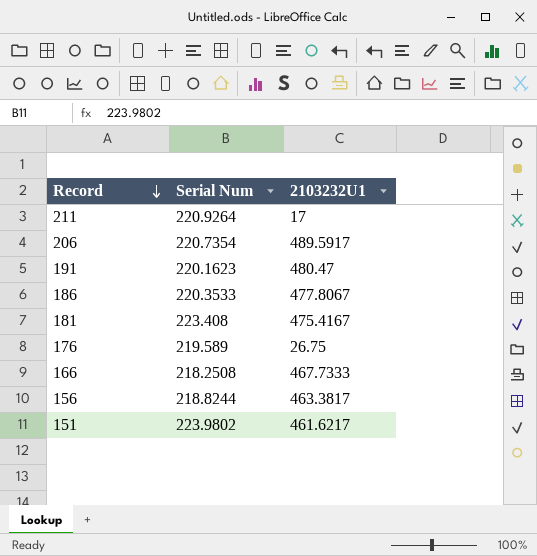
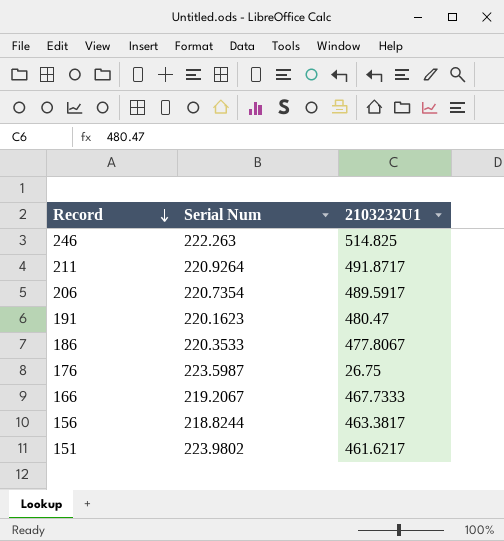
row 181: 223.408 | 475.4167 -> none
row 246: none -> 222.263 | 514.825
211 | 2103232U1: 17 -> 491.8717
176 | Serial Num: 219.589 -> 223.5987
166 | Serial Num: 218.2508 -> 219.2067

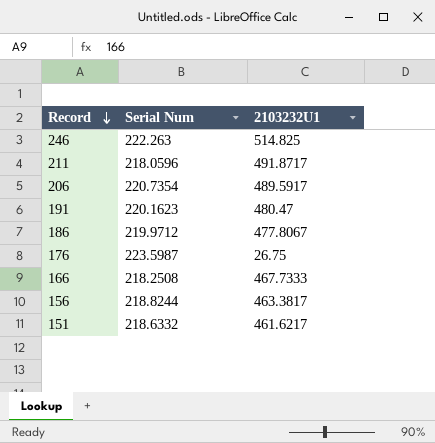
211 | Serial Num: 220.9264 -> 218.0596
186 | Serial Num: 220.3533 -> 219.9712
166 | Serial Num: 219.2067 -> 218.2508
151 | Serial Num: 223.9802 -> 218.6332

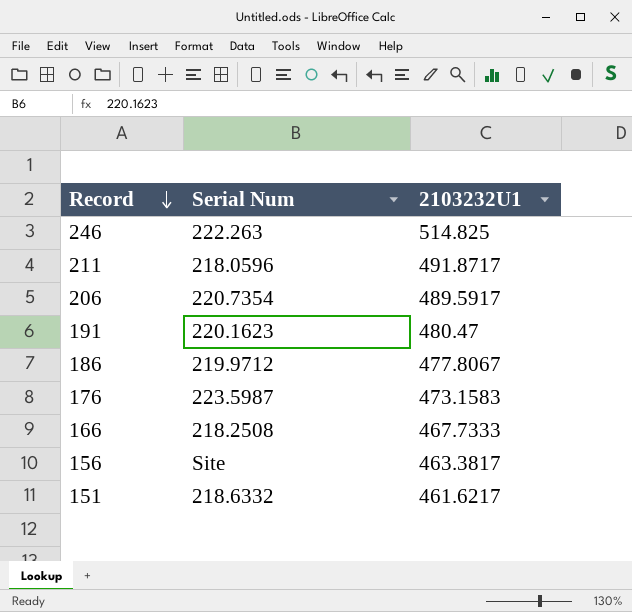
176 | 2103232U1: 26.75 -> 473.1583
156 | Serial Num: 218.8244 -> Site

